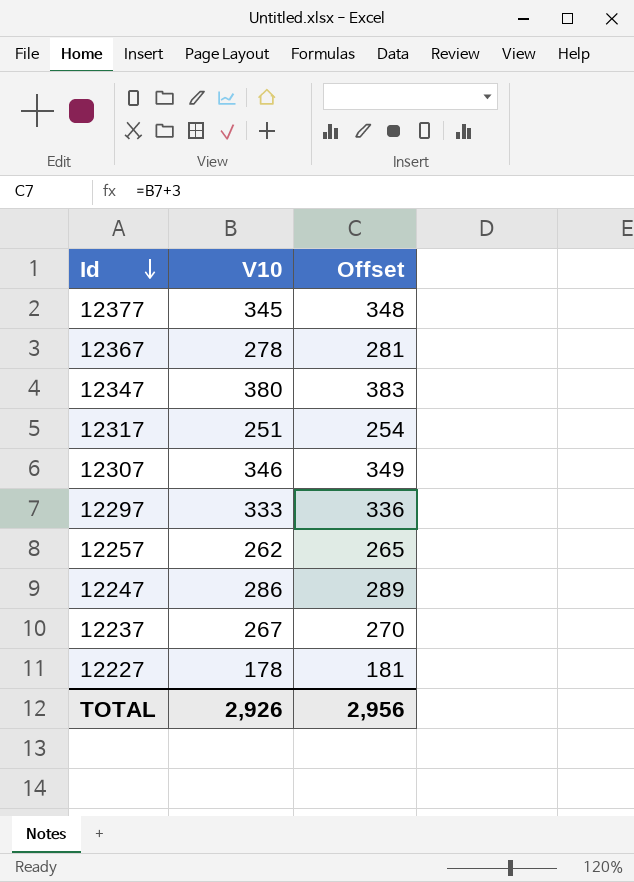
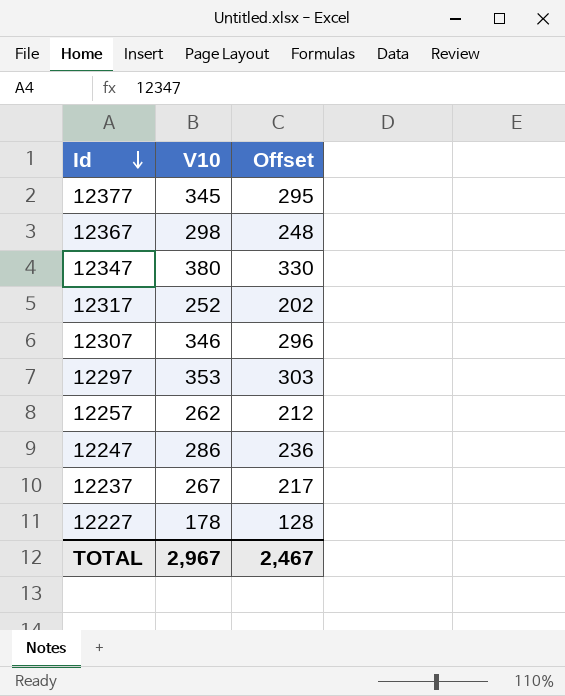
column Offset | formula: [V10] + 3 -> [V10] - 50
12367 | V10: 278 -> 298
12317 | V10: 251 -> 252
12297 | V10: 333 -> 353
TOTAL | V10: 2,926 -> 2,967
TOTAL | Offset: 2,956 -> 2,467

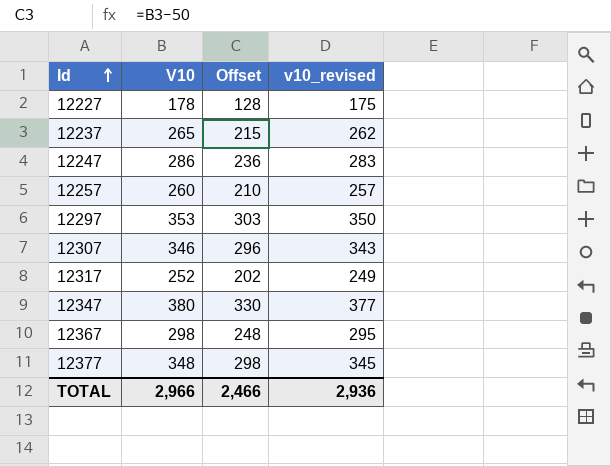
row order: Id descending -> Id ascending
column v10_revised | formula: none -> [V10] - 3
12237 | V10: 267 -> 265
12237 | Offset: 217 -> 215
12257 | V10: 262 -> 260
12257 | Offset: 212 -> 210
12377 | V10: 345 -> 348
12377 | Offset: 295 -> 298
TOTAL | V10: 2,967 -> 2,966
TOTAL | Offset: 2,467 -> 2,466

